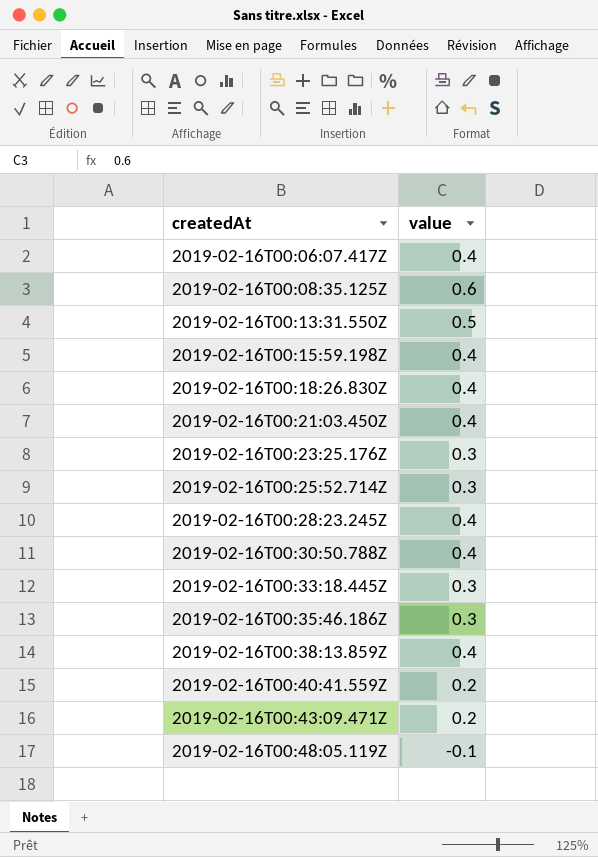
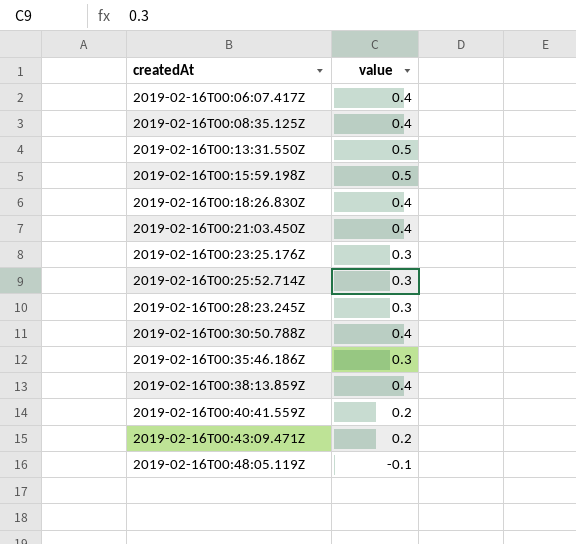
row 2019-02-16T00:33:18.445Z: 0.3 -> none
2019-02-16T00:08:35.125Z | value: 0.6 -> 0.4
2019-02-16T00:15:59.198Z | value: 0.4 -> 0.5
2019-02-16T00:28:23.245Z | value: 0.4 -> 0.3

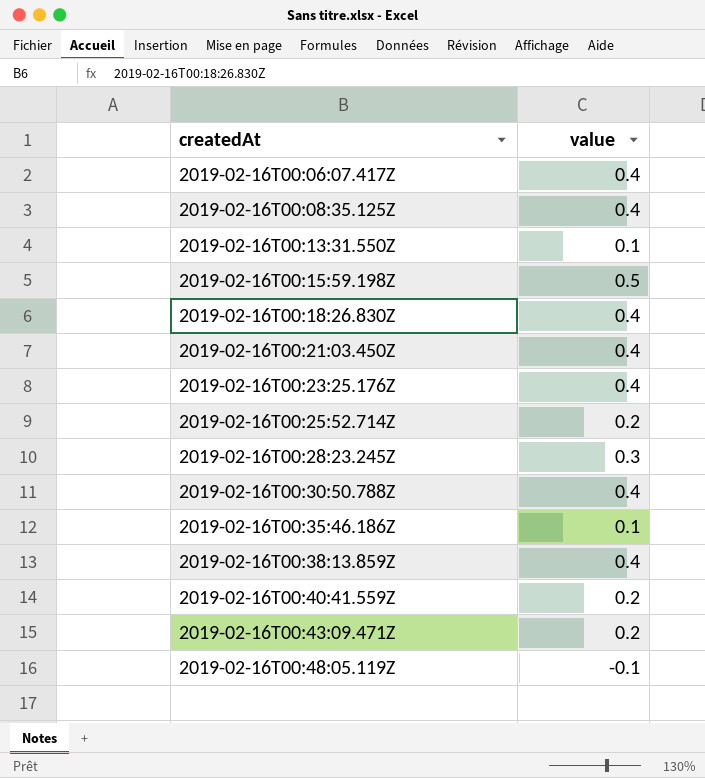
2019-02-16T00:13:31.550Z | value: 0.5 -> 0.1
2019-02-16T00:23:25.176Z | value: 0.3 -> 0.4
2019-02-16T00:25:52.714Z | value: 0.3 -> 0.2
2019-02-16T00:35:46.186Z | value: 0.3 -> 0.1

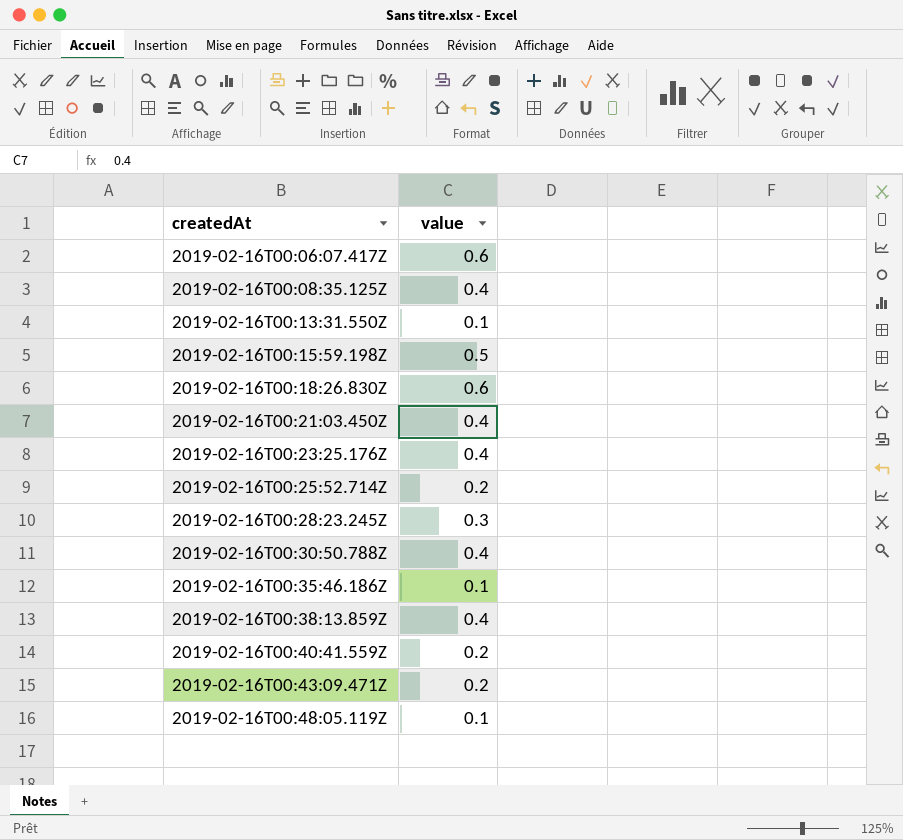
2019-02-16T00:06:07.417Z | value: 0.4 -> 0.6
2019-02-16T00:18:26.830Z | value: 0.4 -> 0.6
2019-02-16T00:48:05.119Z | value: -0.1 -> 0.1

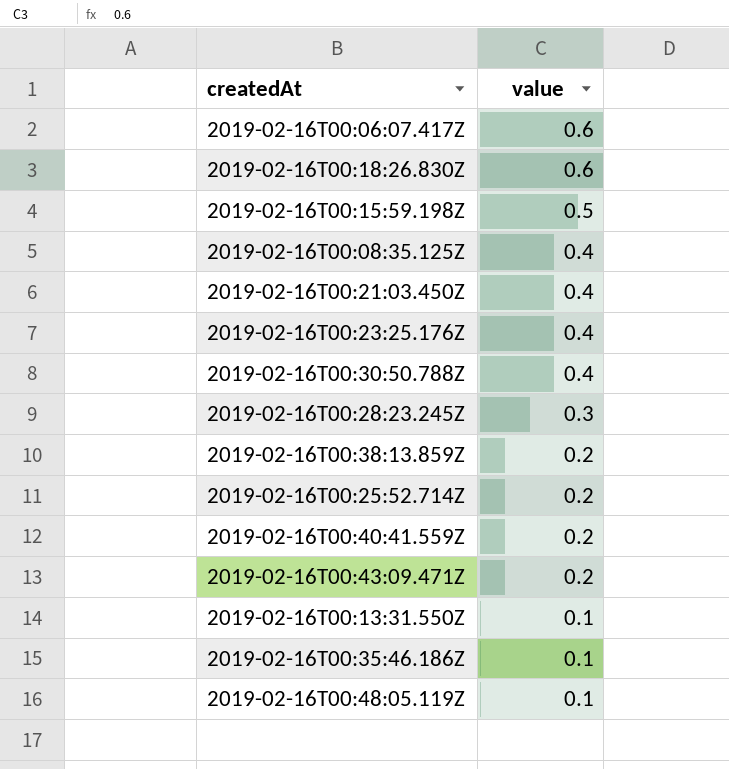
row order: createdAt ascending -> value descending
2019-02-16T00:38:13.859Z | value: 0.4 -> 0.2

